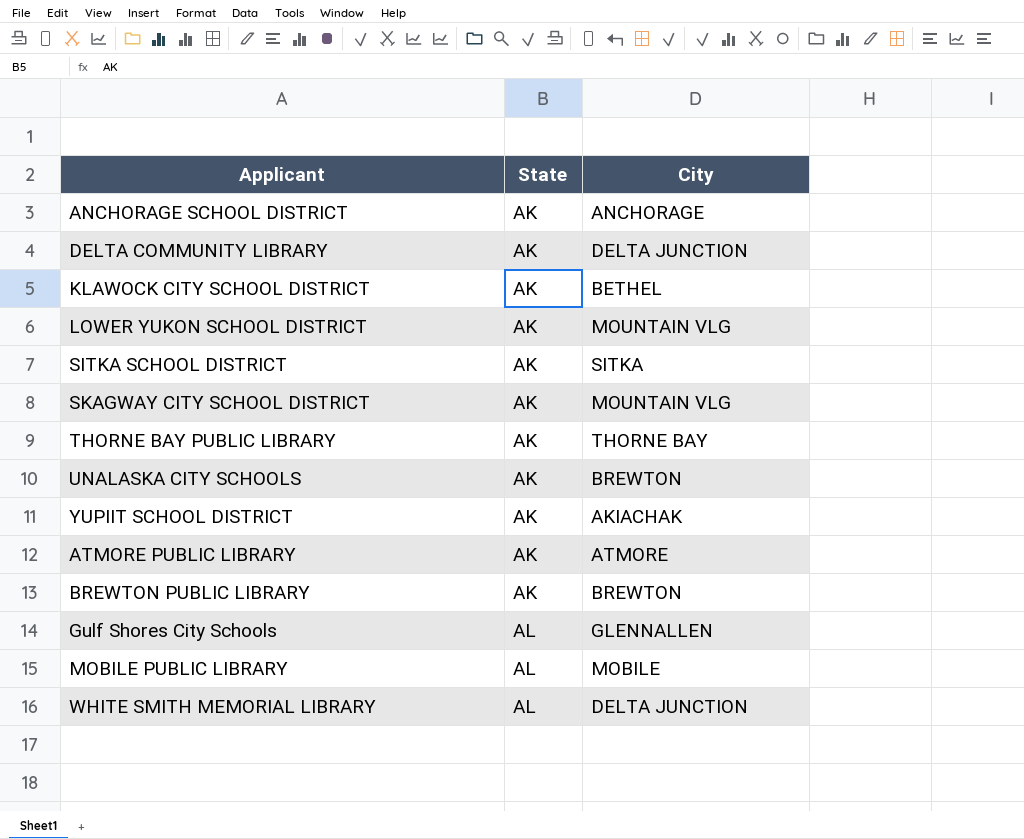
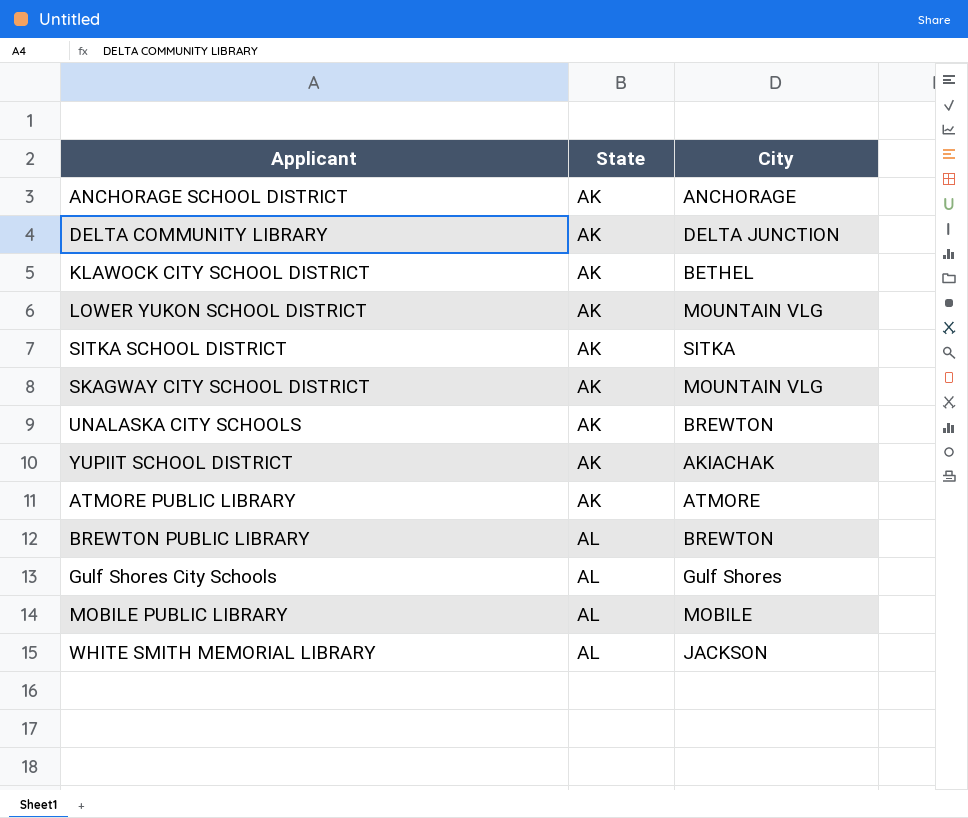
row THORNE BAY PUBLIC LIBRARY: AK | THORNE BAY -> none
BREWTON PUBLIC LIBRARY | State: AK -> AL
Gulf Shores City Schools | City: GLENNALLEN -> Gulf Shores
WHITE SMITH MEMORIAL LIBRARY | City: DELTA JUNCTION -> JACKSON

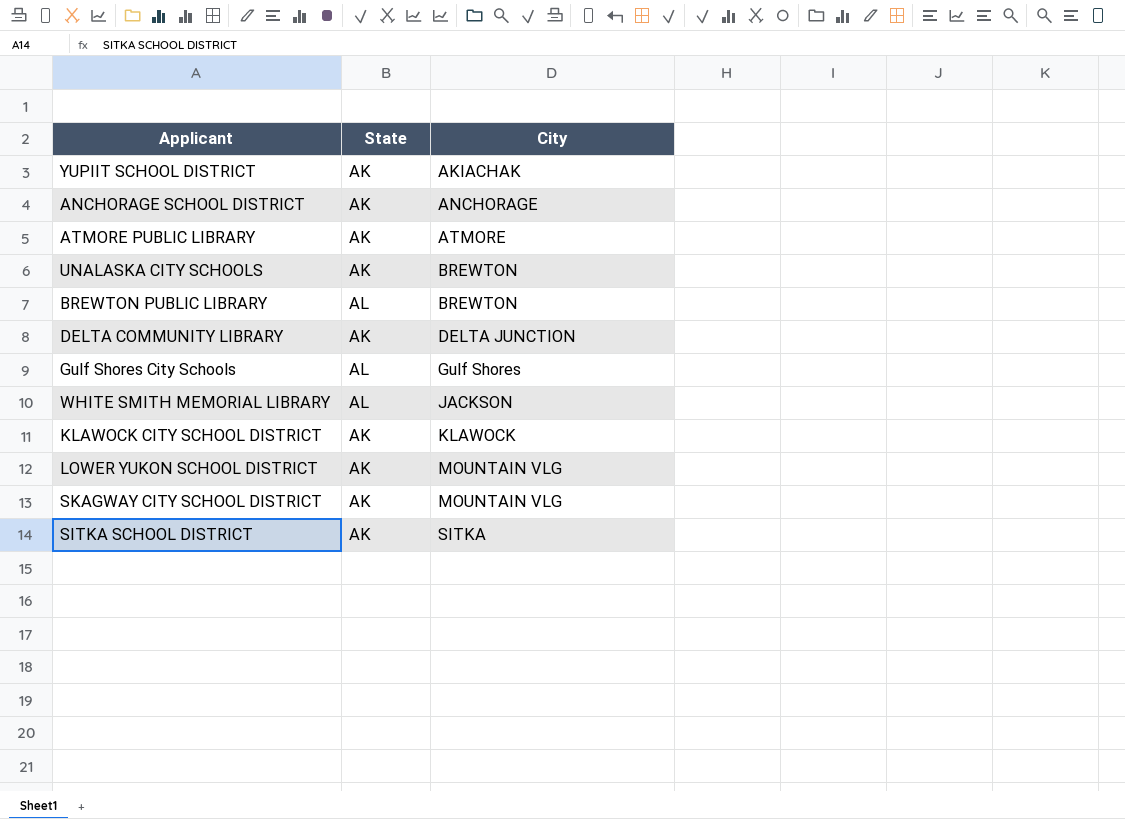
row order: State ascending -> City ascending
row MOBILE PUBLIC LIBRARY: AL | MOBILE -> none
KLAWOCK CITY SCHOOL DISTRICT | City: BETHEL -> KLAWOCK

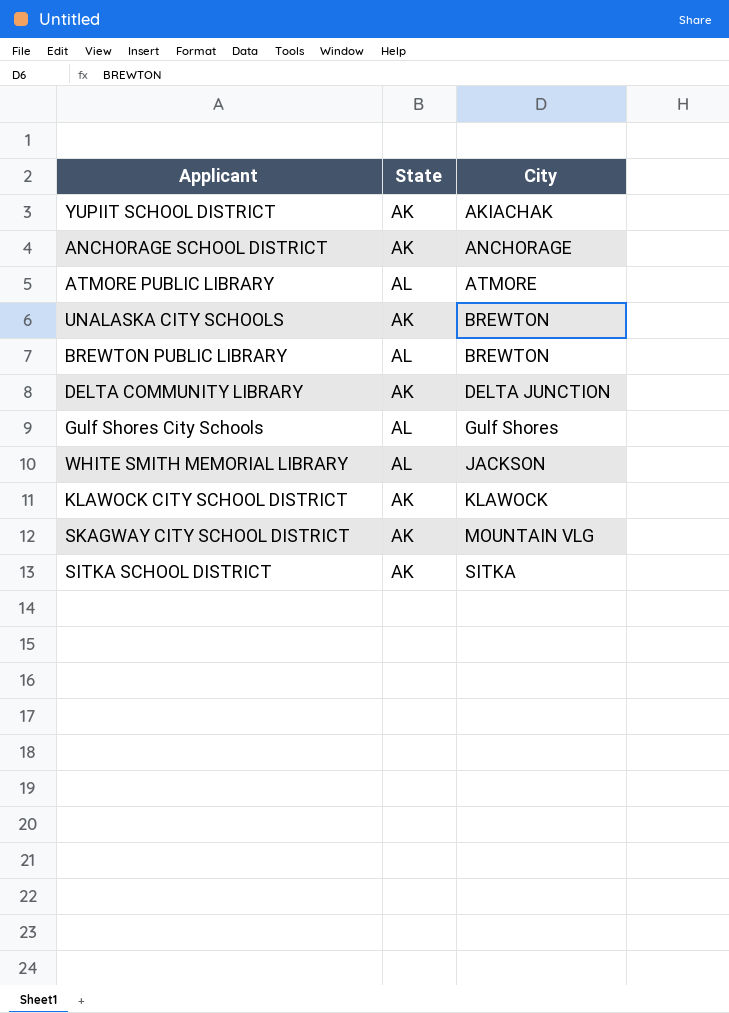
row LOWER YUKON SCHOOL DISTRICT: AK | MOUNTAIN VLG -> none
ATMORE PUBLIC LIBRARY | State: AK -> AL

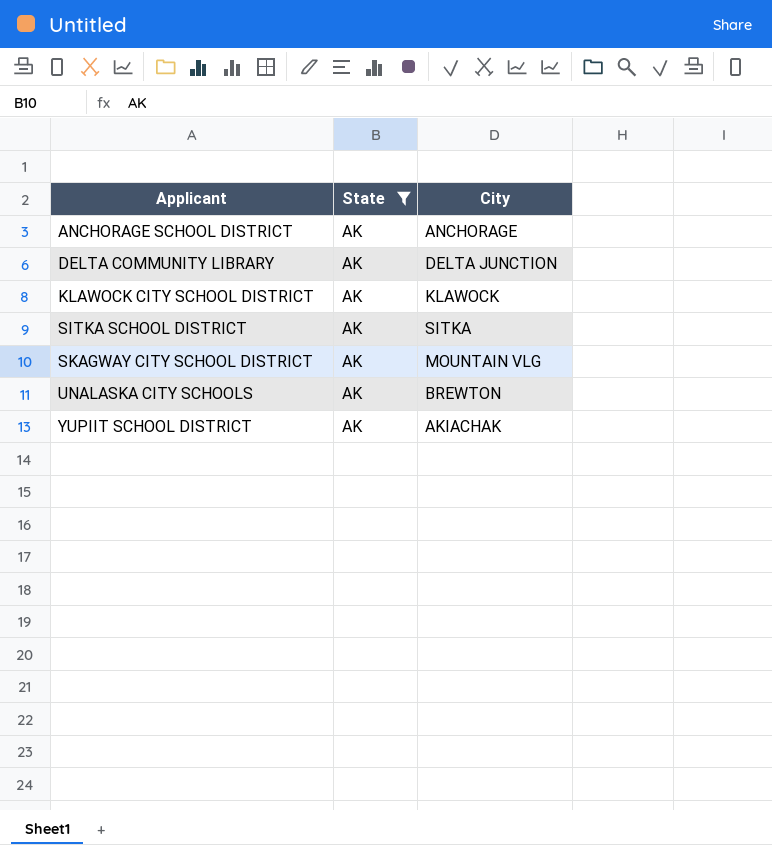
filter: none -> State = AK
row order: City ascending -> Applicant ascending

